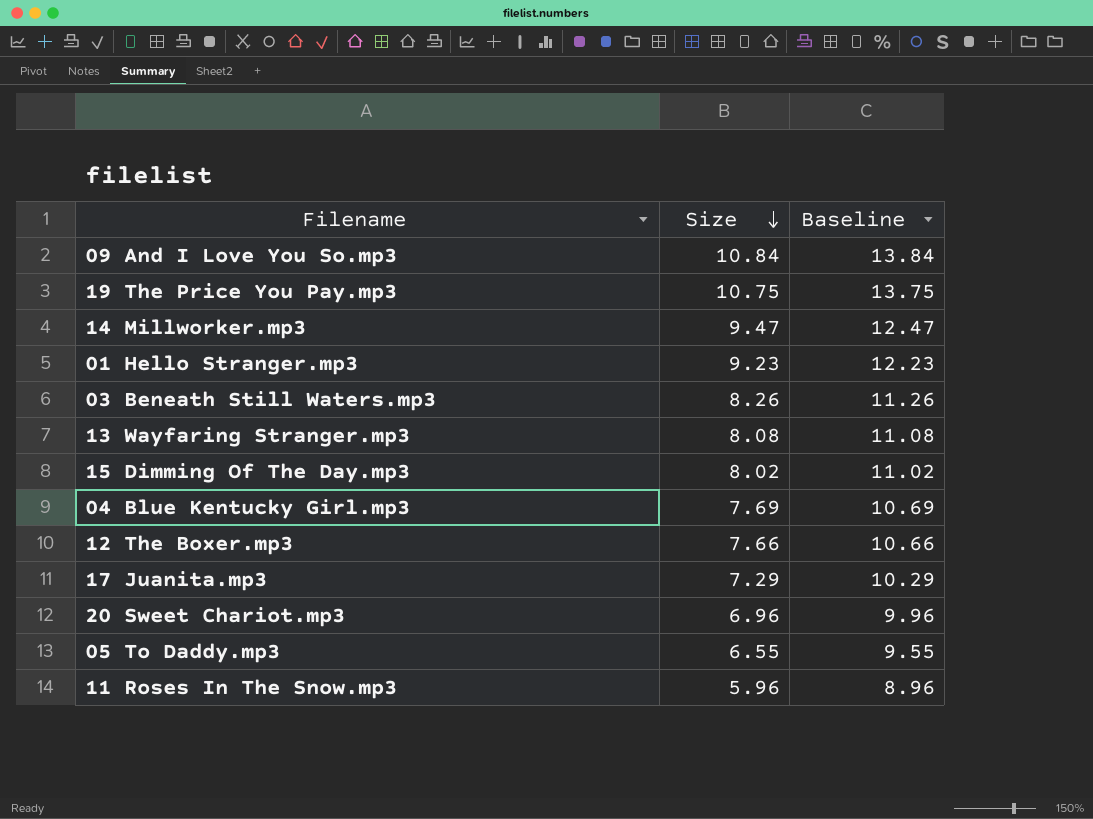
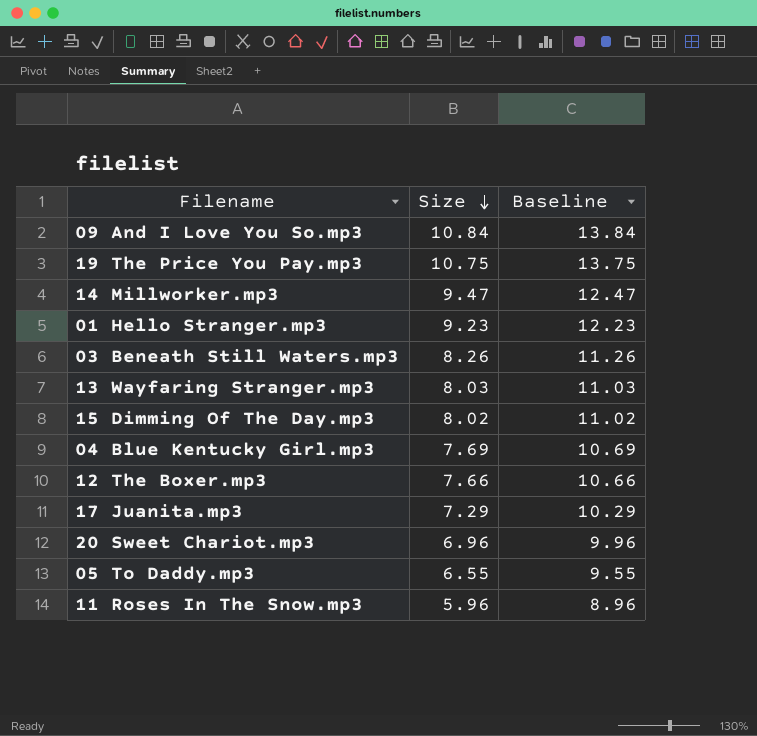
13 Wayfaring Stranger.mp3 | Size: 8.08 -> 8.03
13 Wayfaring Stranger.mp3 | Baseline: 11.08 -> 11.03

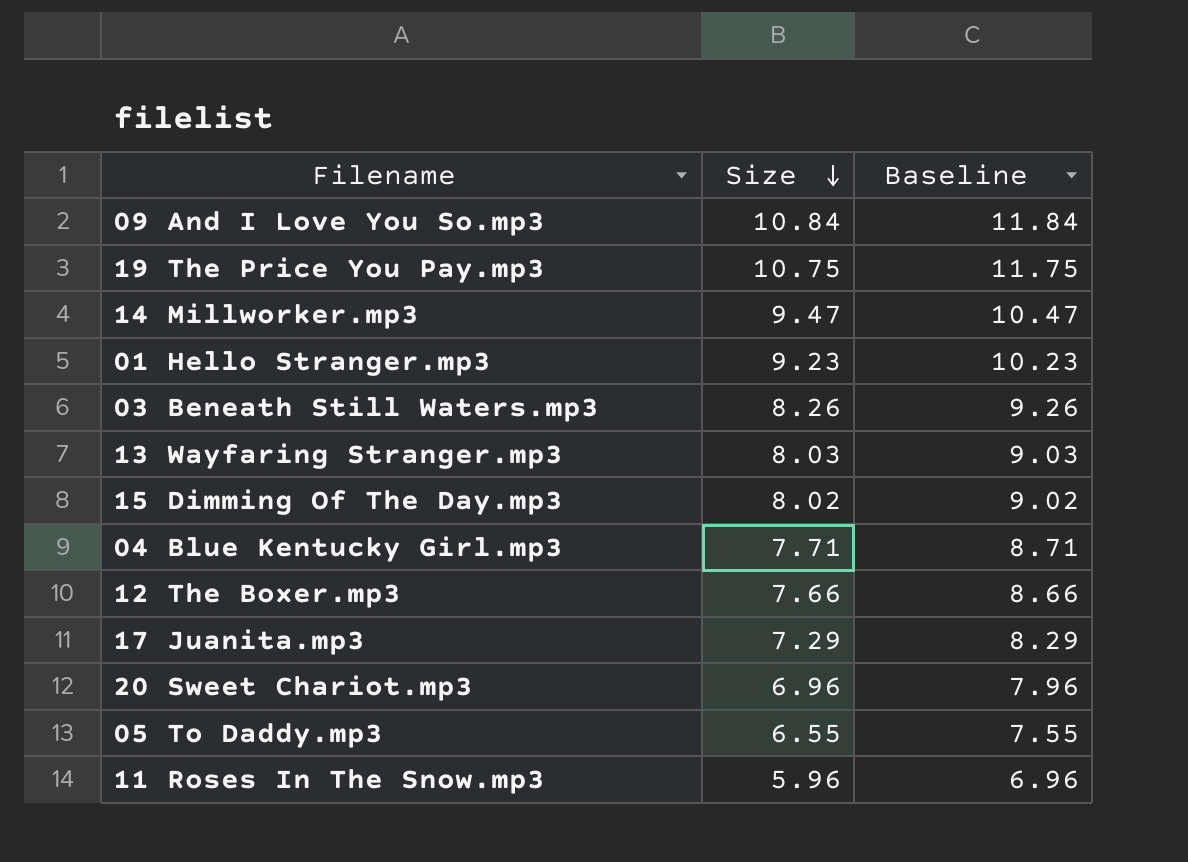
column Baseline | formula: [Size] + 3 -> [Size] + 1
04 Blue Kentucky Girl.mp3 | Size: 7.69 -> 7.71

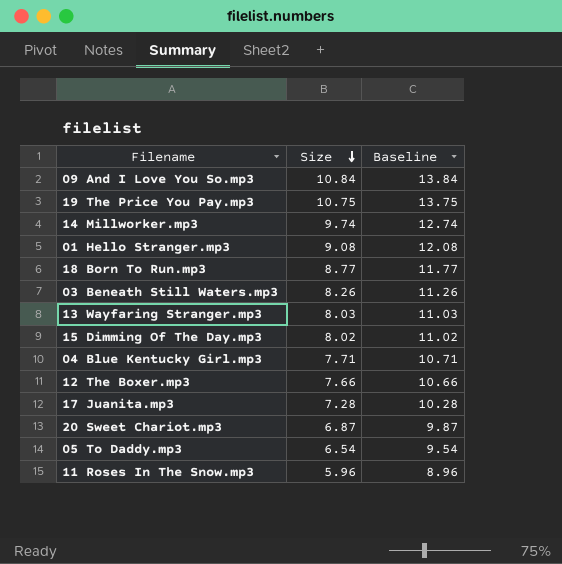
column Baseline | formula: [Size] + 1 -> [Size] + 3
14 Millworker.mp3 | Size: 9.47 -> 9.74
01 Hello Stranger.mp3 | Size: 9.23 -> 9.08
row 18 Born To Run.mp3: none -> 8.77 | 11.77
17 Juanita.mp3 | Size: 7.29 -> 7.28
20 Sweet Chariot.mp3 | Size: 6.96 -> 6.87
05 To Daddy.mp3 | Size: 6.55 -> 6.54

